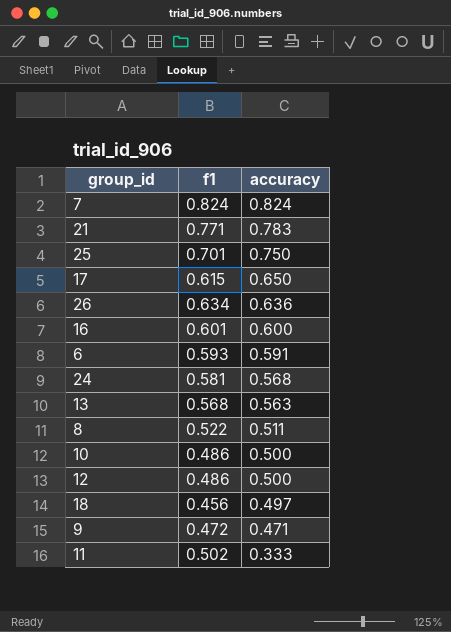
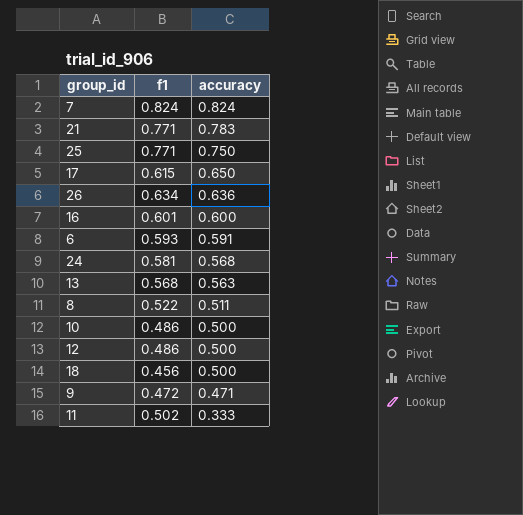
25 | f1: 0.701 -> 0.771
18 | accuracy: 0.497 -> 0.500

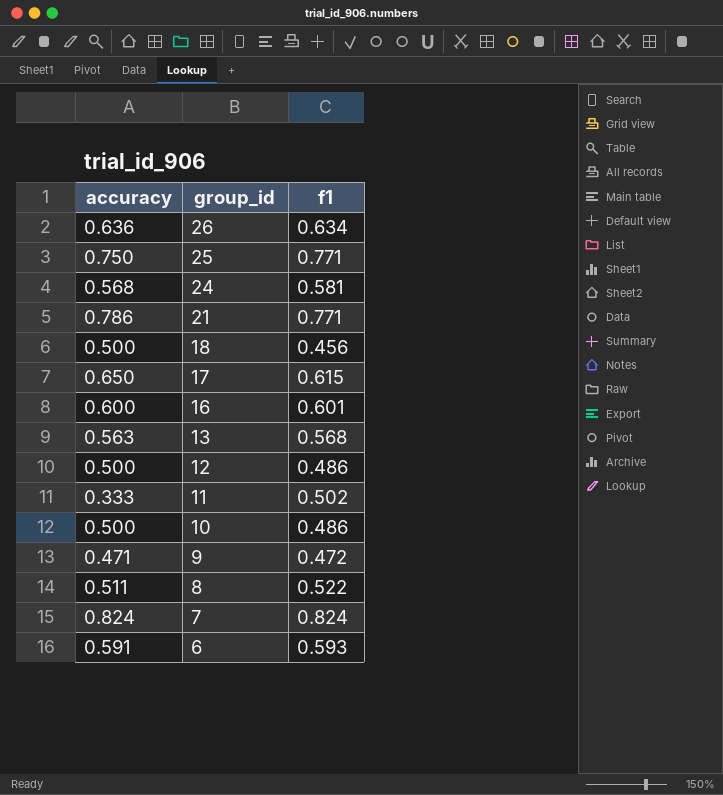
row order: accuracy descending -> group_id descending
column accuracy | position: 3 -> 1
21 | accuracy: 0.783 -> 0.786

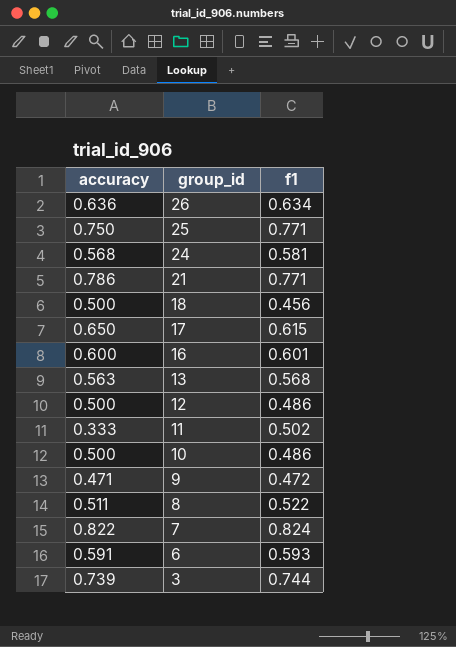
7 | accuracy: 0.824 -> 0.822
row 3: none -> 0.739 | 0.744

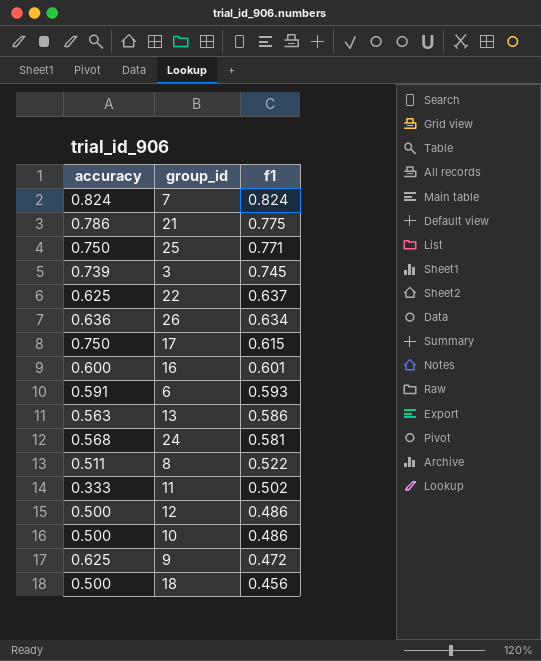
row order: group_id descending -> f1 descending
7 | accuracy: 0.822 -> 0.824
21 | f1: 0.771 -> 0.775
3 | f1: 0.744 -> 0.745
row 22: none -> 0.625 | 0.637
17 | accuracy: 0.650 -> 0.750
13 | f1: 0.568 -> 0.586
9 | accuracy: 0.471 -> 0.625

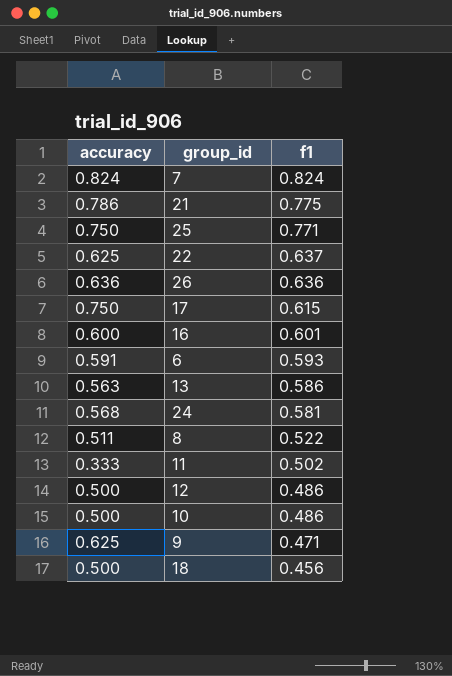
row 3: 0.739 | 0.745 -> none
26 | f1: 0.634 -> 0.636
9 | f1: 0.472 -> 0.471

